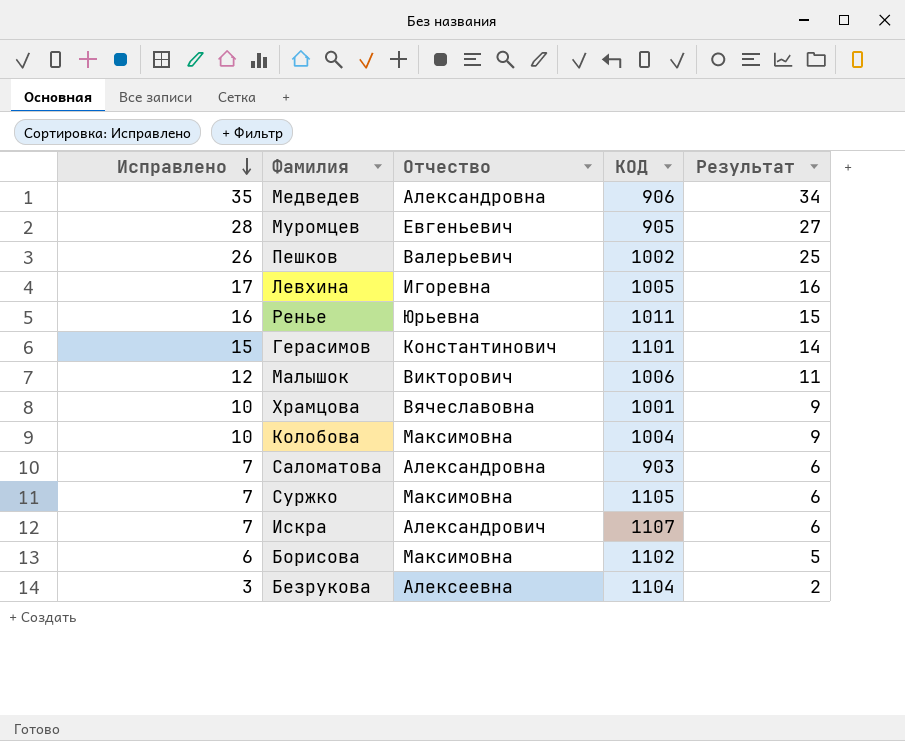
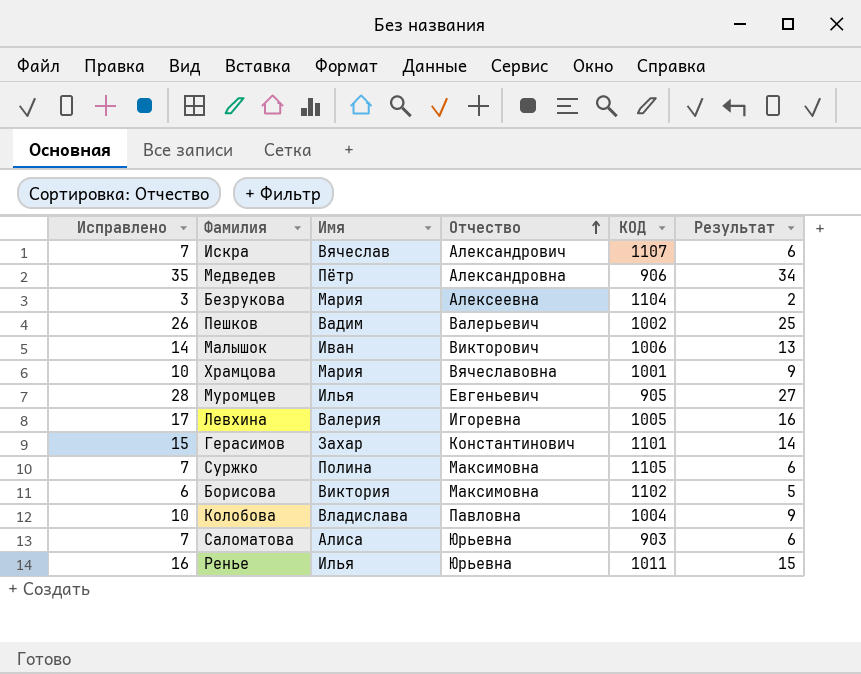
row order: Исправлено descending -> Отчество ascending
column Имя | position: none -> 3
Малышок | Исправлено: 12 -> 14
Малышок | Результат: 11 -> 13
Колобова | Отчество: Максимовна -> Павловна
Саломатова | Отчество: Александровна -> Юрьевна

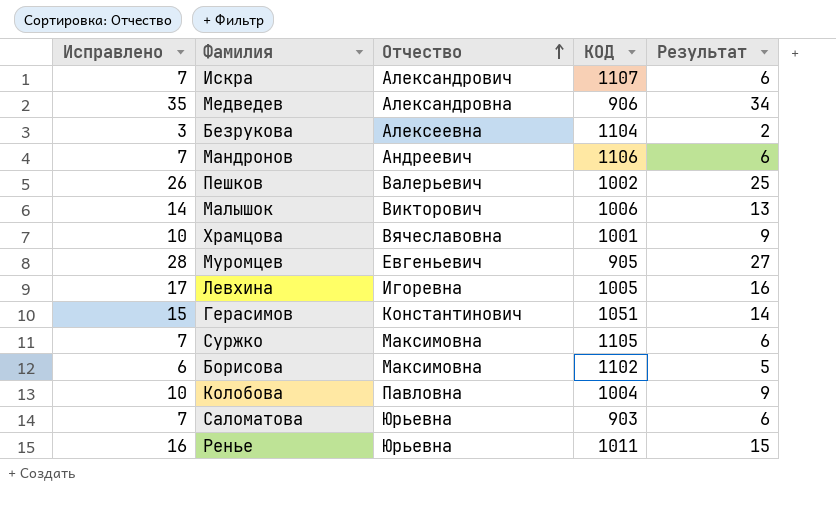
column Имя | position: 3 -> none
row Мандронов: none -> 7 | Андреевич | 1106 | 6
Герасимов | КОД: 1101 -> 1051

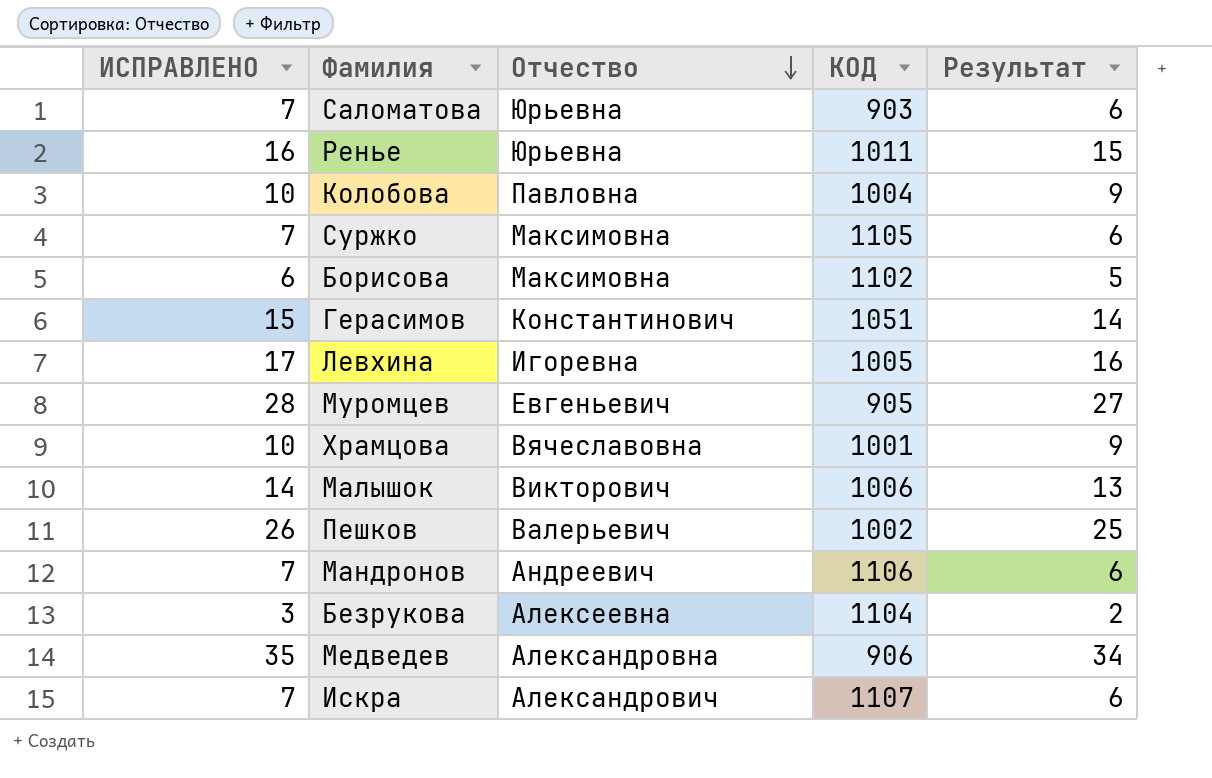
row order: Отчество ascending -> Отчество descending
column name: Исправлено -> ИСПРАВЛЕНО

